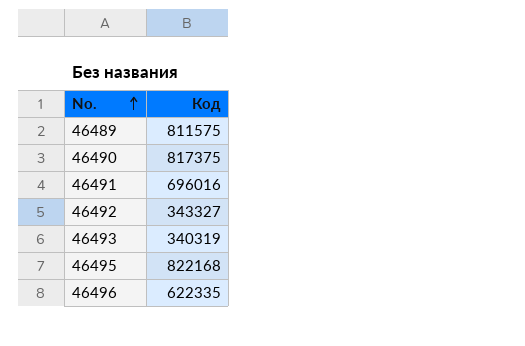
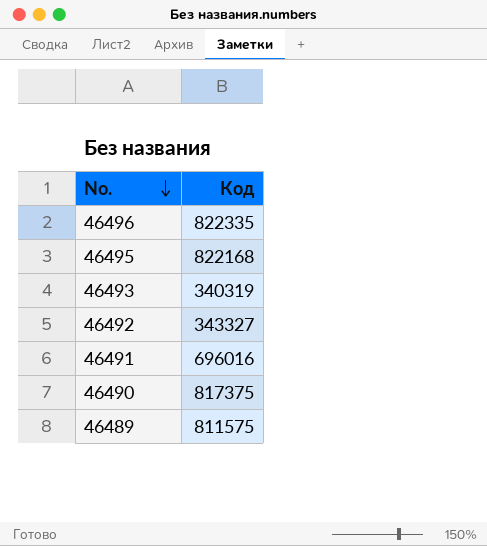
row order: No. ascending -> No. descending
46496 | Код: 622335 -> 822335

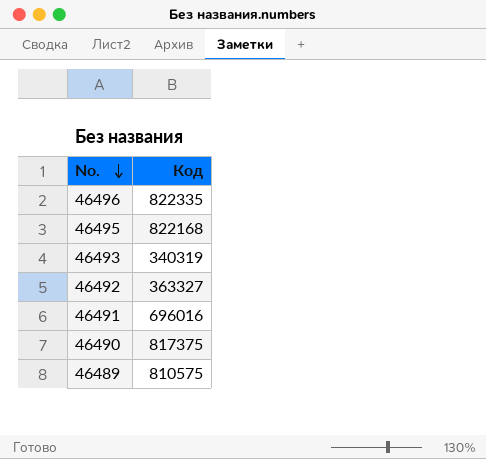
46492 | Код: 343327 -> 363327
46489 | Код: 811575 -> 810575

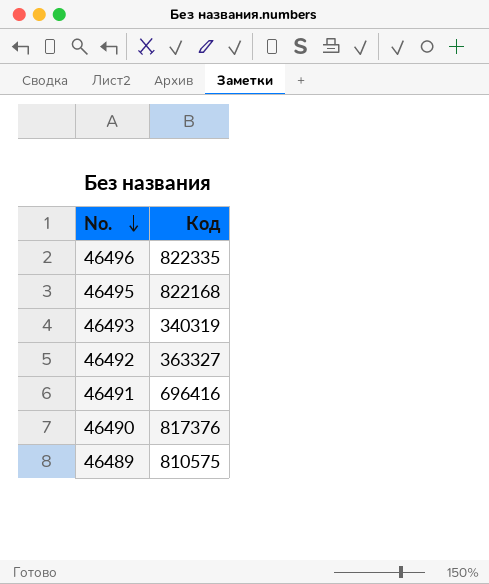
46491 | Код: 696016 -> 696416
46490 | Код: 817375 -> 817376

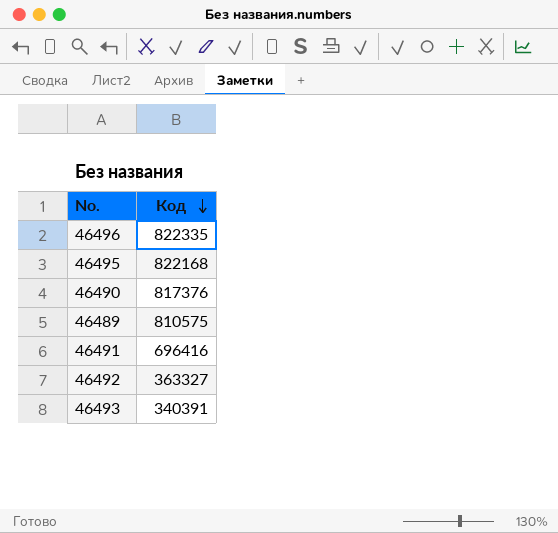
row order: No. descending -> Код descending
46493 | Код: 340319 -> 340391

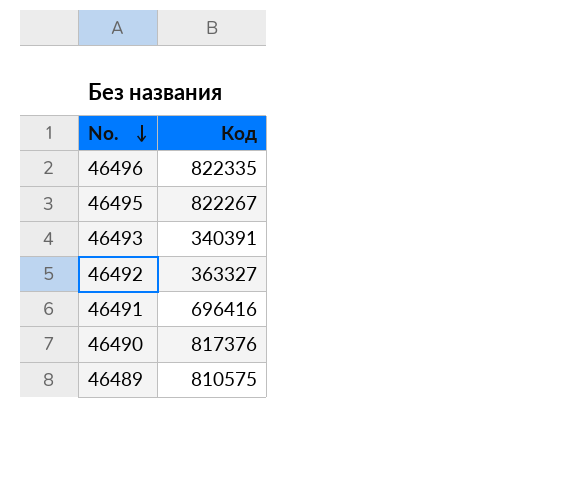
row order: Код descending -> No. descending
46495 | Код: 822168 -> 822267

